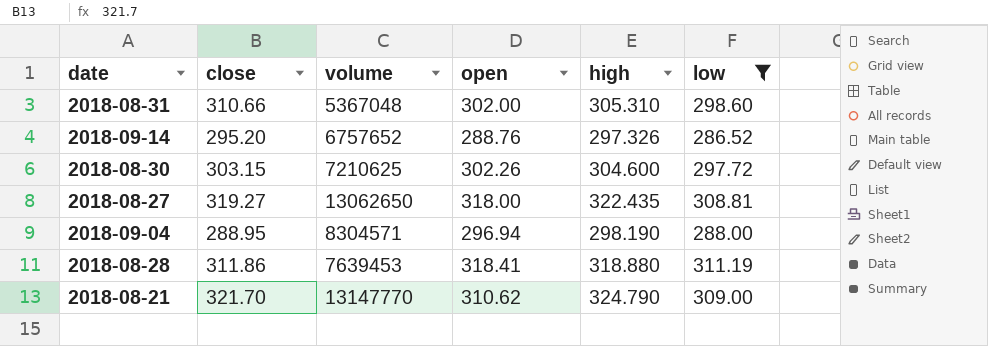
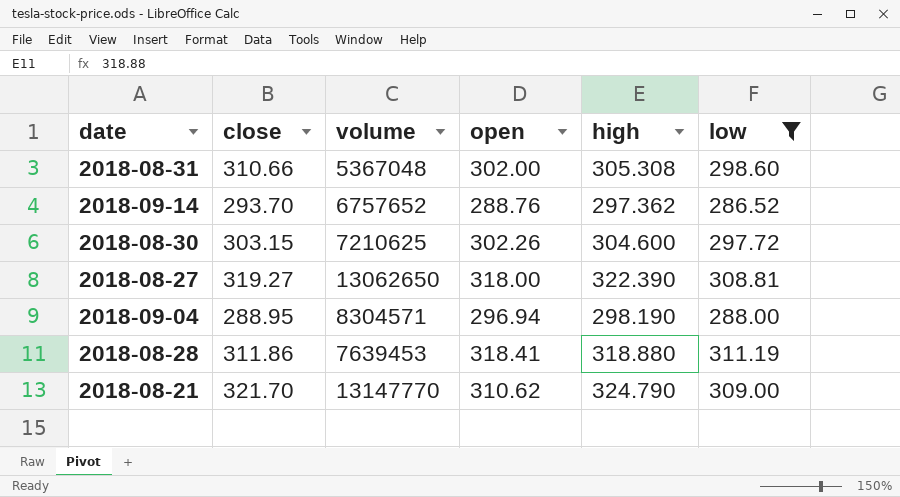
2018-08-31 | high: 305.310 -> 305.308
2018-09-14 | close: 295.20 -> 293.70
2018-09-14 | high: 297.326 -> 297.362
2018-08-27 | high: 322.435 -> 322.390

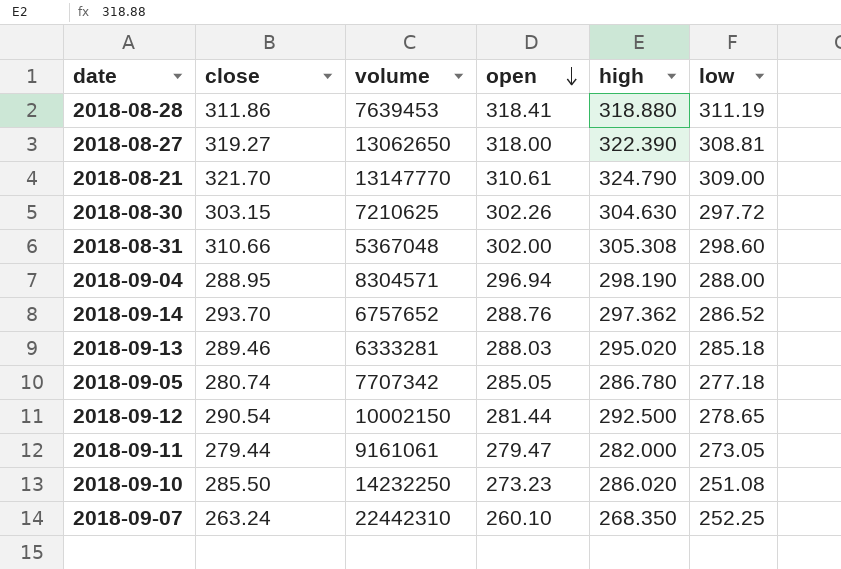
filter: low >= 286.52 -> none
row order: none -> open descending
2018-08-21 | open: 310.62 -> 310.61
2018-08-30 | high: 304.600 -> 304.630

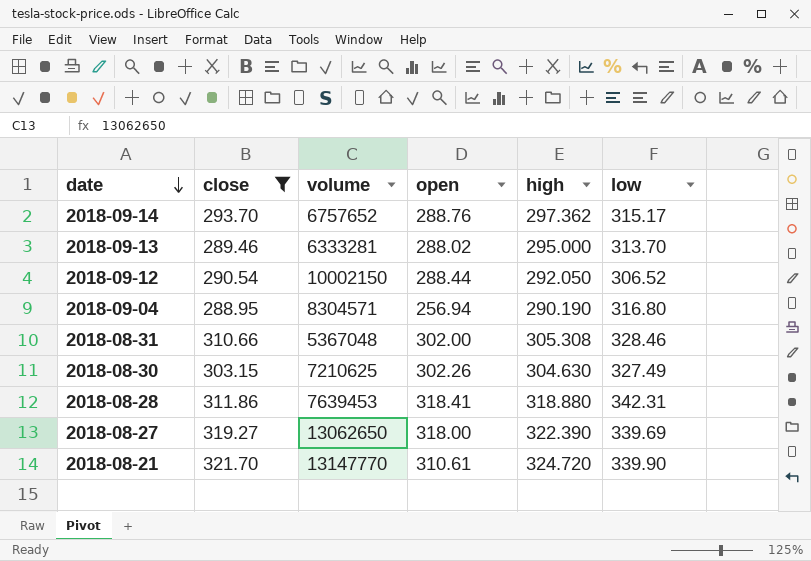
filter: none -> close >= 288.95
row order: open descending -> date descending
2018-09-14 | low: 286.52 -> 315.17
2018-09-13 | open: 288.03 -> 288.02
2018-09-13 | high: 295.020 -> 295.000
2018-09-13 | low: 285.18 -> 313.70
2018-09-12 | open: 281.44 -> 288.44
2018-09-12 | high: 292.500 -> 292.050
2018-09-12 | low: 278.65 -> 306.52
2018-09-04 | open: 296.94 -> 256.94
2018-09-04 | high: 298.190 -> 290.190
2018-09-04 | low: 288.00 -> 316.80
2018-08-31 | low: 298.60 -> 328.46
2018-08-30 | low: 297.72 -> 327.49
2018-08-28 | low: 311.19 -> 342.31
2018-08-27 | low: 308.81 -> 339.69
2018-08-21 | high: 324.790 -> 324.720
2018-08-21 | low: 309.00 -> 339.90

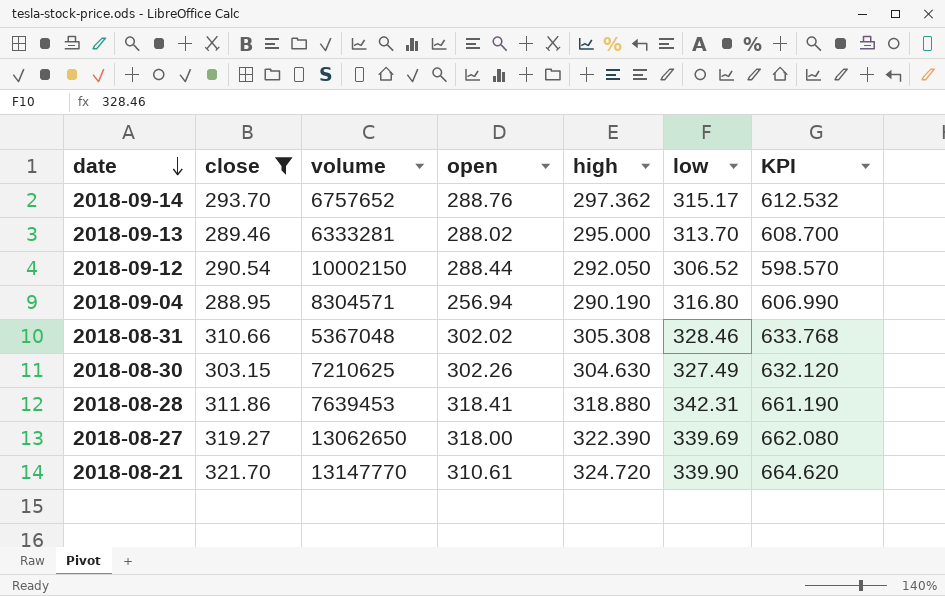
column KPI | formula: none -> [high] + [low]
2018-08-31 | open: 302.00 -> 302.02

